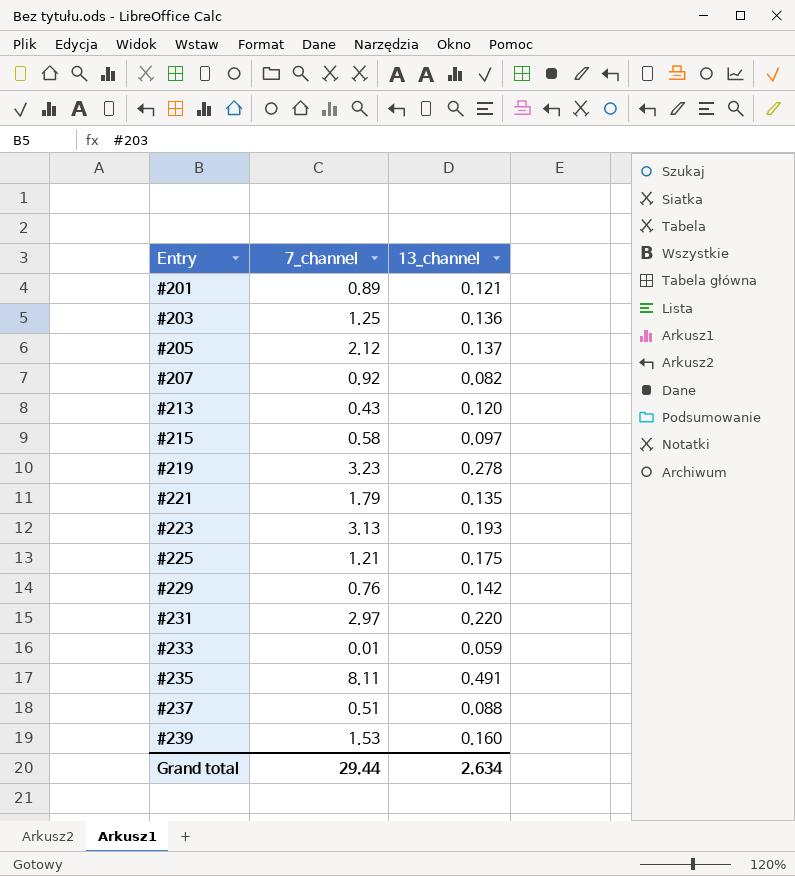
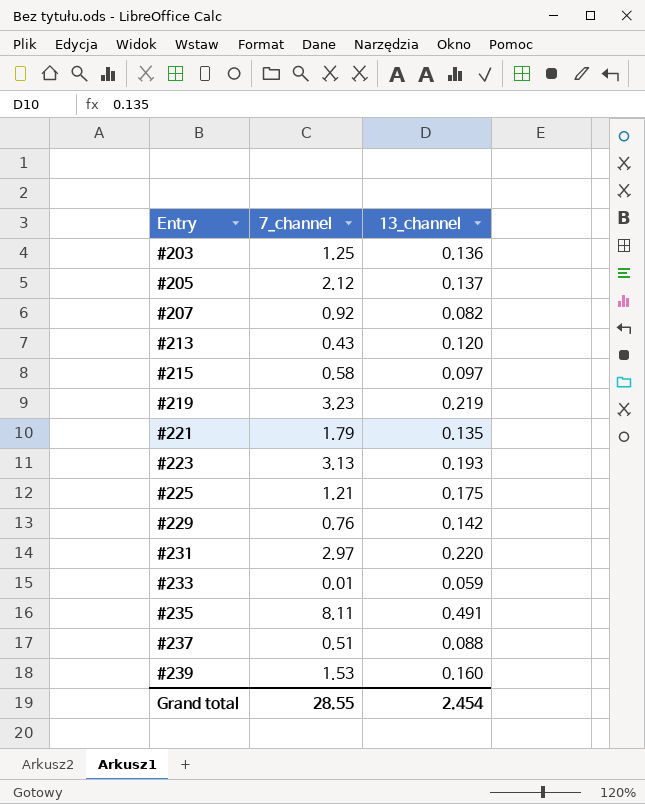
row #201: 0.89 | 0.121 -> none
#219 | 13_channel: 0.278 -> 0.219
Grand total | 7_channel: 29.44 -> 28.55
Grand total | 13_channel: 2.634 -> 2.454

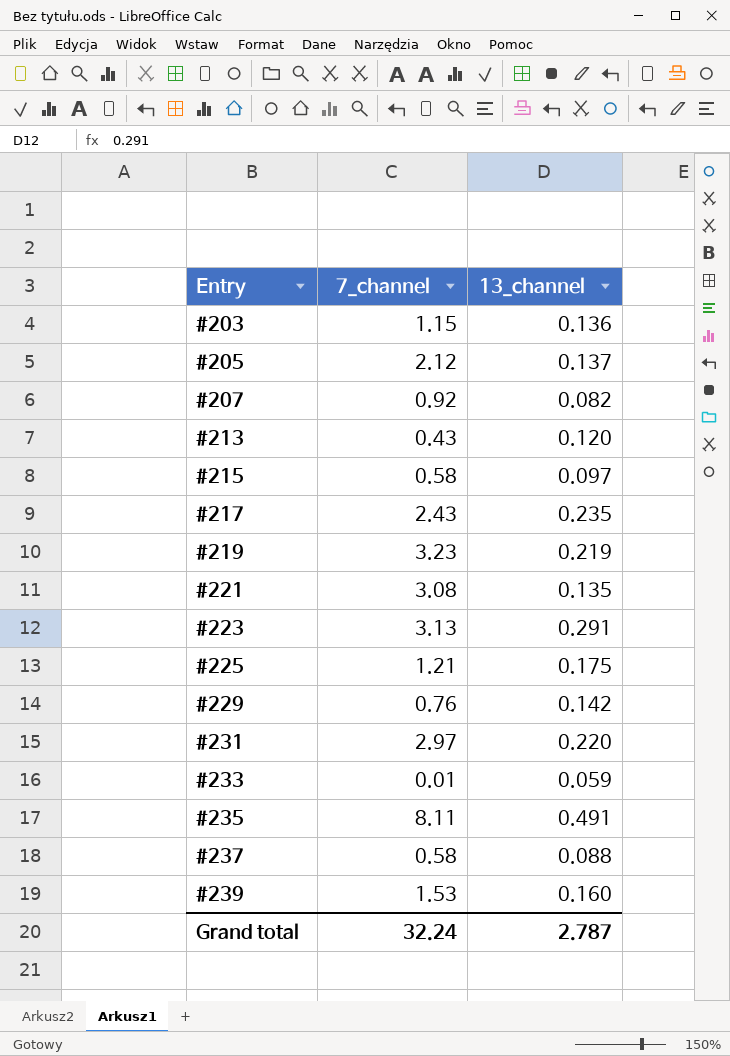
#203 | 7_channel: 1.25 -> 1.15
row #217: none -> 2.43 | 0.235
#221 | 7_channel: 1.79 -> 3.08
#223 | 13_channel: 0.193 -> 0.291
#237 | 7_channel: 0.51 -> 0.58
Grand total | 7_channel: 28.55 -> 32.24
Grand total | 13_channel: 2.454 -> 2.787

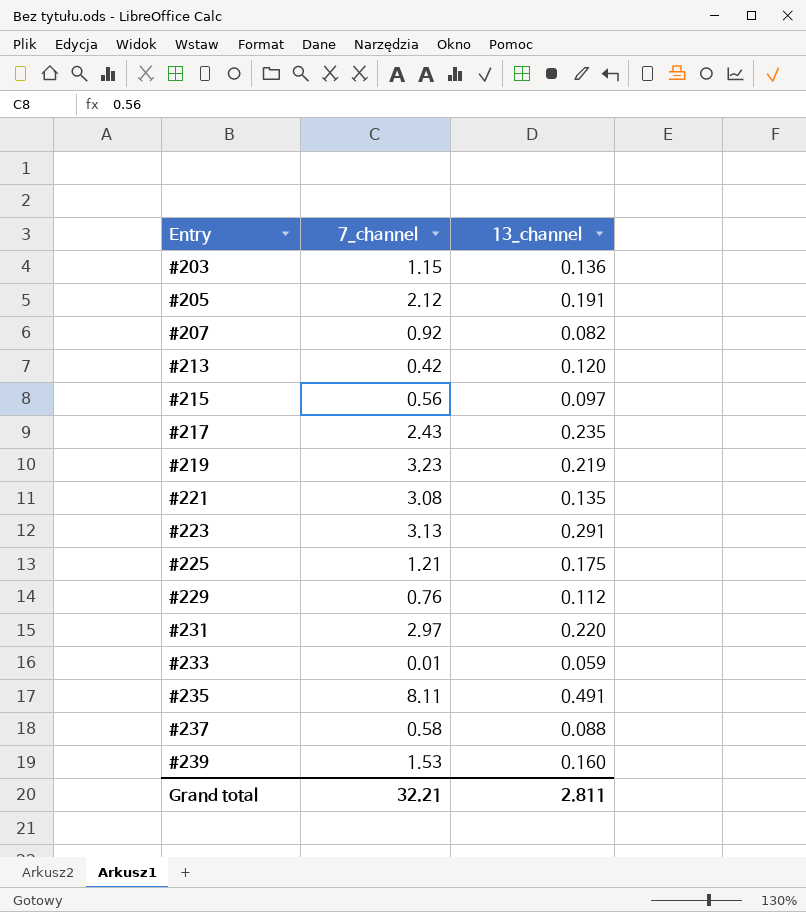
#205 | 13_channel: 0.137 -> 0.191
#213 | 7_channel: 0.43 -> 0.42
#215 | 7_channel: 0.58 -> 0.56
#229 | 13_channel: 0.142 -> 0.112
Grand total | 7_channel: 32.24 -> 32.21
Grand total | 13_channel: 2.787 -> 2.811

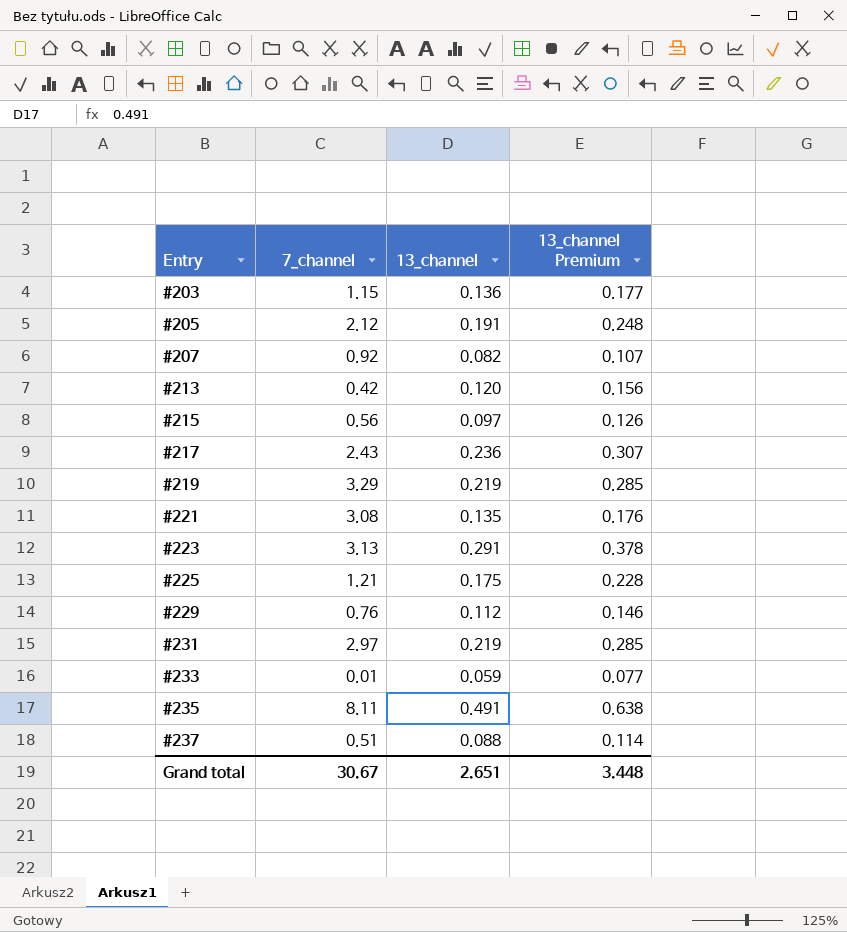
column 13_channel Premium | formula: none -> [13_channel] * 1.3
row #239: 1.53 | 0.160 -> none
#217 | 13_channel: 0.235 -> 0.236
#219 | 7_channel: 3.23 -> 3.29
#231 | 13_channel: 0.220 -> 0.219
#237 | 7_channel: 0.58 -> 0.51
Grand total | 7_channel: 32.21 -> 30.67
Grand total | 13_channel: 2.811 -> 2.651

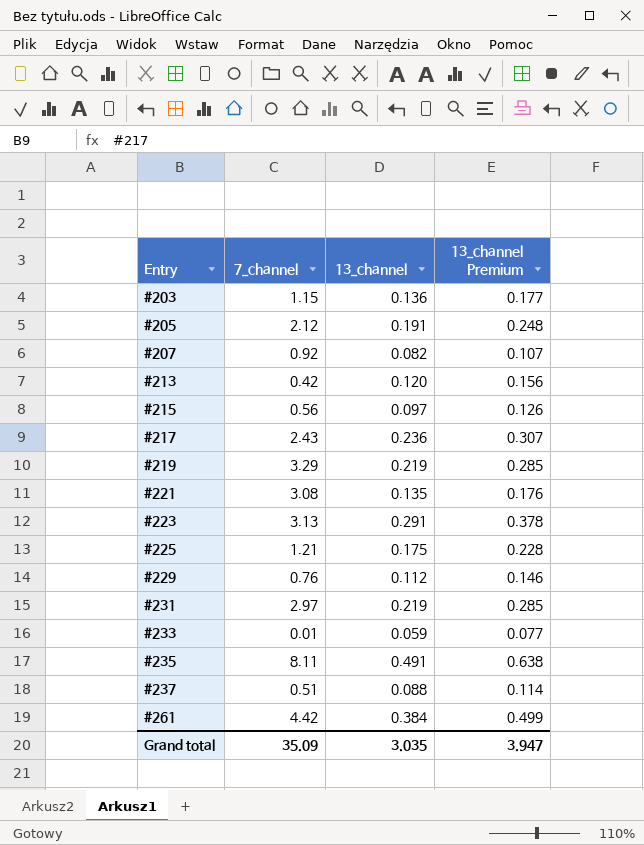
row #261: none -> 4.42 | 0.384 | 0.499
Grand total | 7_channel: 30.67 -> 35.09
Grand total | 13_channel: 2.651 -> 3.035
Grand total | 13_channel Premium: 3.448 -> 3.947

